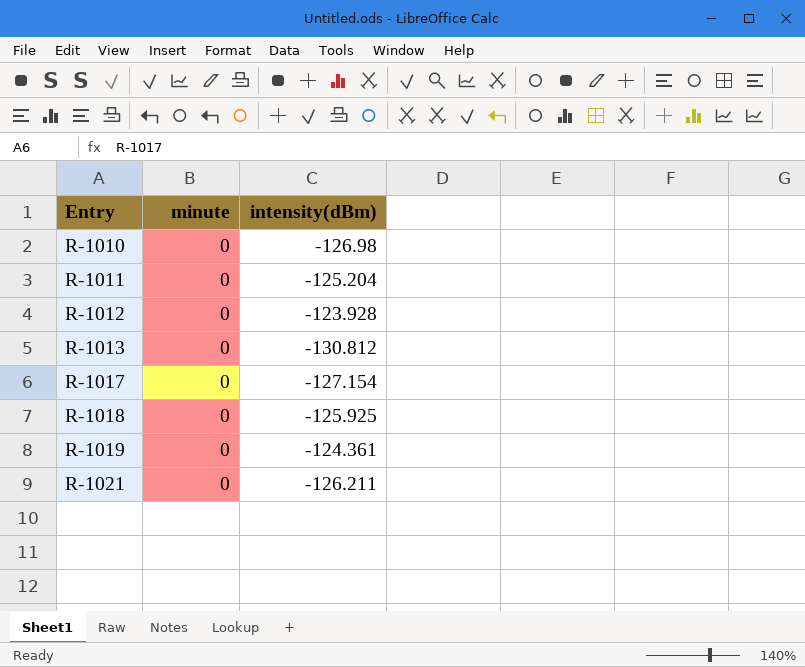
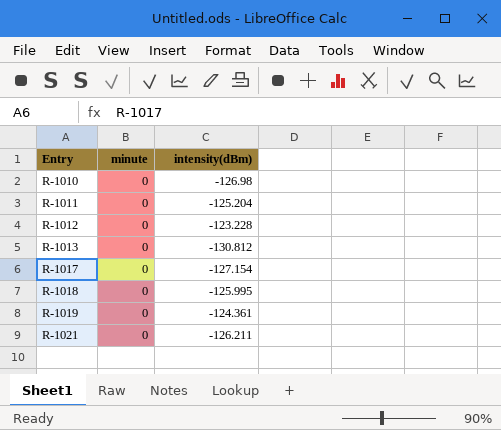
R-1012 | intensity(dBm): -123.928 -> -123.228
R-1018 | intensity(dBm): -125.925 -> -125.995

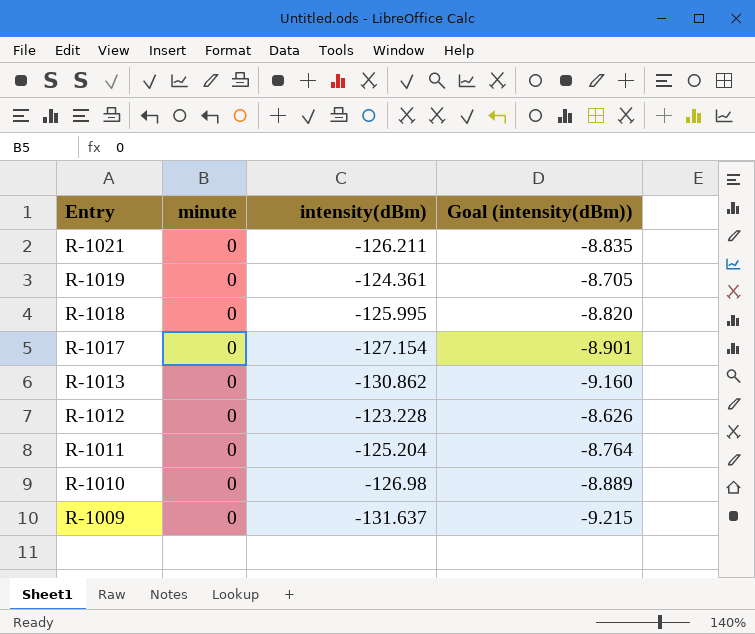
row order: Entry ascending -> Entry descending
column Goal (intensity(dBm)) | formula: none -> [intensity(dBm)] * 0.07
R-1013 | intensity(dBm): -130.812 -> -130.862
row R-1009: none -> 0 | -131.637 | -9.215

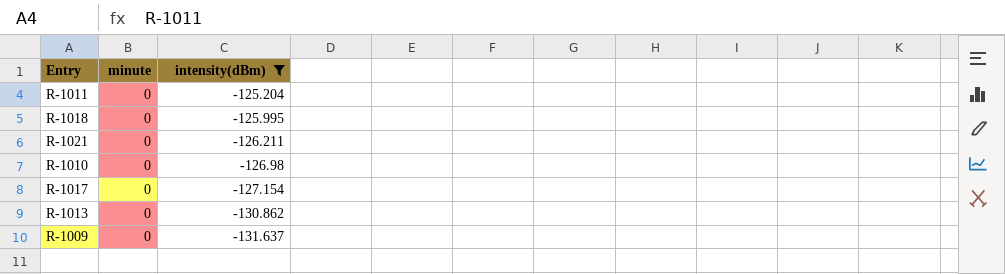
filter: none -> intensity(dBm) <= -125.204
row order: Entry descending -> intensity(dBm) descending
column Goal (intensity(dBm)) | formula: [intensity(dBm)] * 0.07 -> none

